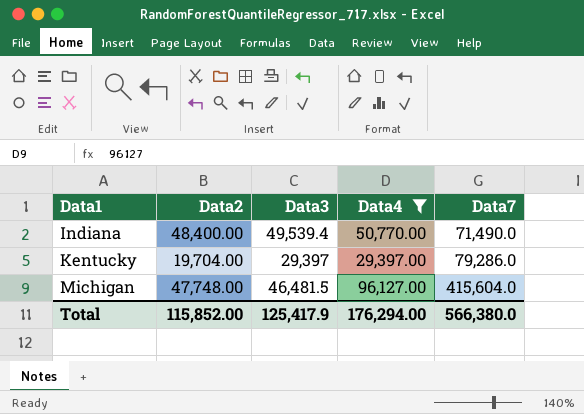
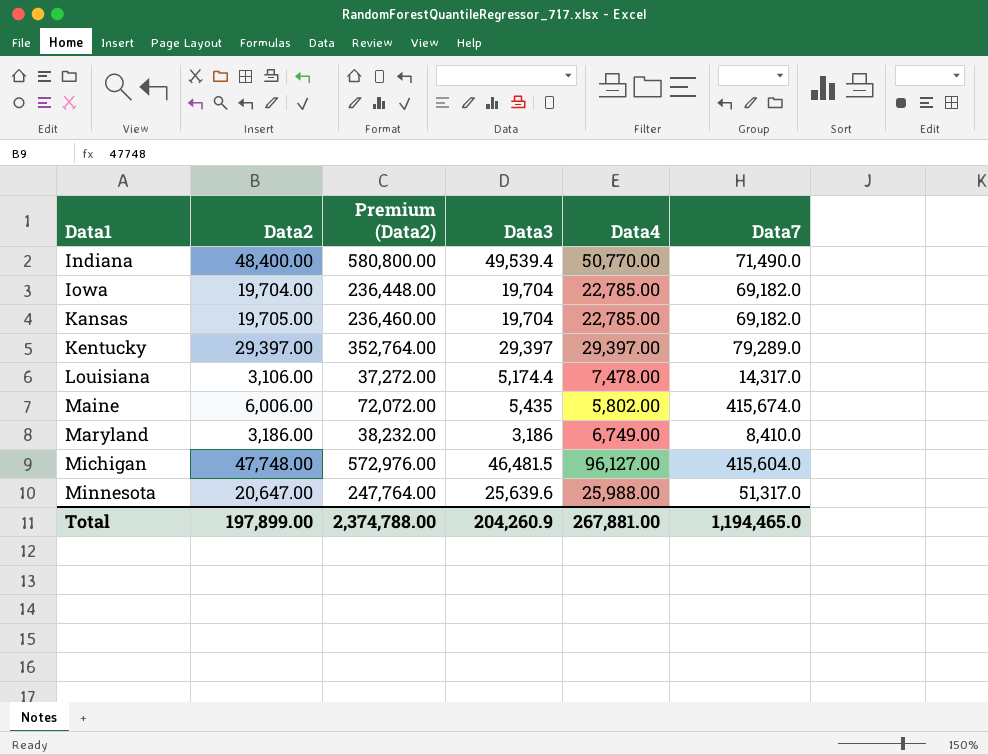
filter: Data4 >= 29,397.00 -> none
column Premium (Data2) | formula: none -> [Data2] * 12
Kentucky | Data2: 19,704.00 -> 29,397.00
Kentucky | Data7: 79,286.0 -> 79,289.0
Total | Data2: 115,852.00 -> 197,899.00
Total | Data3: 125,417.9 -> 204,260.9
Total | Data4: 176,294.00 -> 267,881.00
Total | Data7: 566,380.0 -> 1,194,465.0

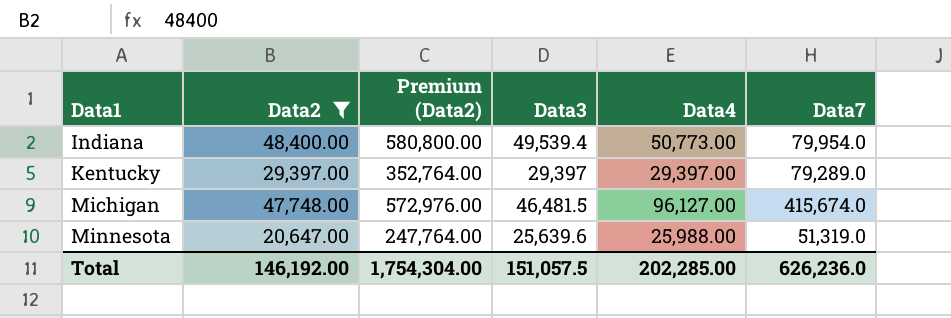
filter: none -> Data2 >= 20,647.00
Indiana | Data4: 50,770.00 -> 50,773.00
Indiana | Data7: 71,490.0 -> 79,954.0
Michigan | Data7: 415,604.0 -> 415,674.0
Minnesota | Data7: 51,317.0 -> 51,319.0
Total | Data2: 197,899.00 -> 146,192.00
Total | Premium (Data2): 2,374,788.00 -> 1,754,304.00
Total | Data3: 204,260.9 -> 151,057.5
Total | Data4: 267,881.00 -> 202,285.00
Total | Data7: 1,194,465.0 -> 626,236.0

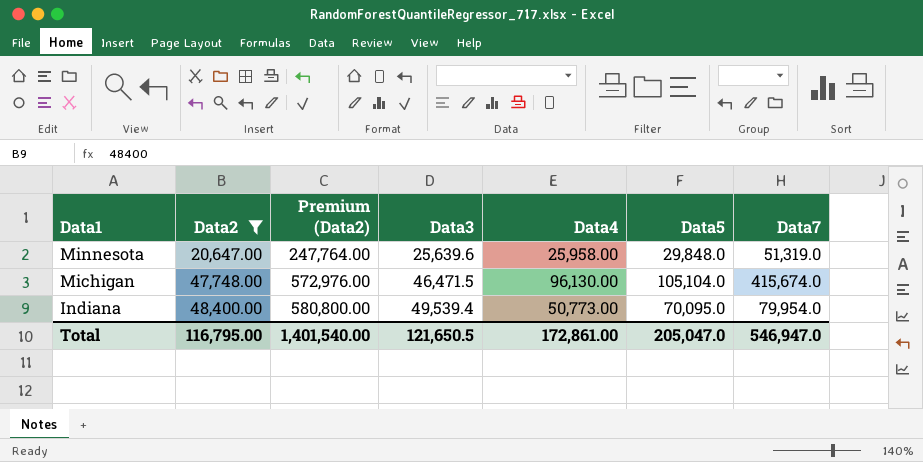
row order: Data1 ascending -> Data1 descending
column Data5 | position: none -> 6
row Kentucky: 29,397.00 | 352,764.00 | 29,397 | 29,397.00 | 79,289.0 -> none
Minnesota | Data4: 25,988.00 -> 25,958.00
Michigan | Data3: 46,481.5 -> 46,471.5
Michigan | Data4: 96,127.00 -> 96,130.00
Total | Data2: 146,192.00 -> 116,795.00
Total | Premium (Data2): 1,754,304.00 -> 1,401,540.00
Total | Data3: 151,057.5 -> 121,650.5
Total | Data4: 202,285.00 -> 172,861.00
Total | Data7: 626,236.0 -> 546,947.0

